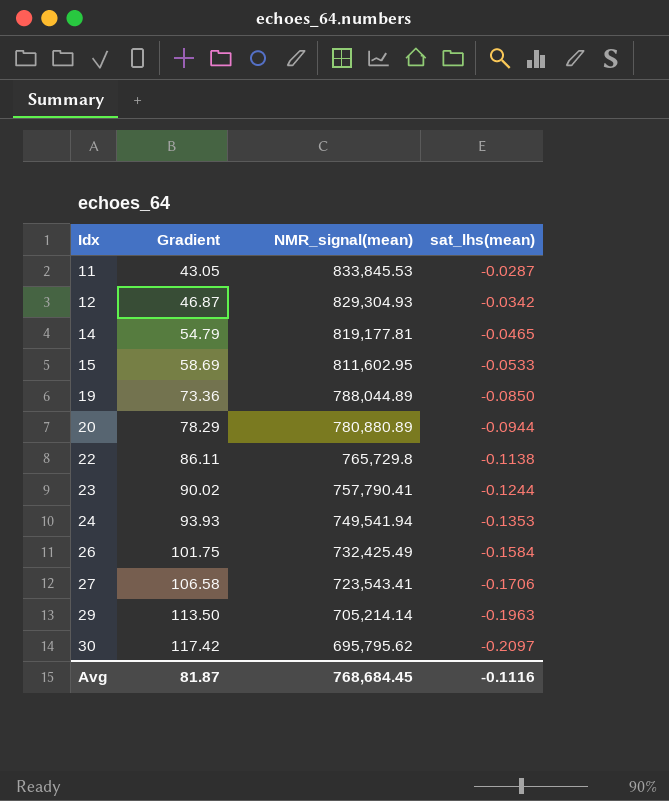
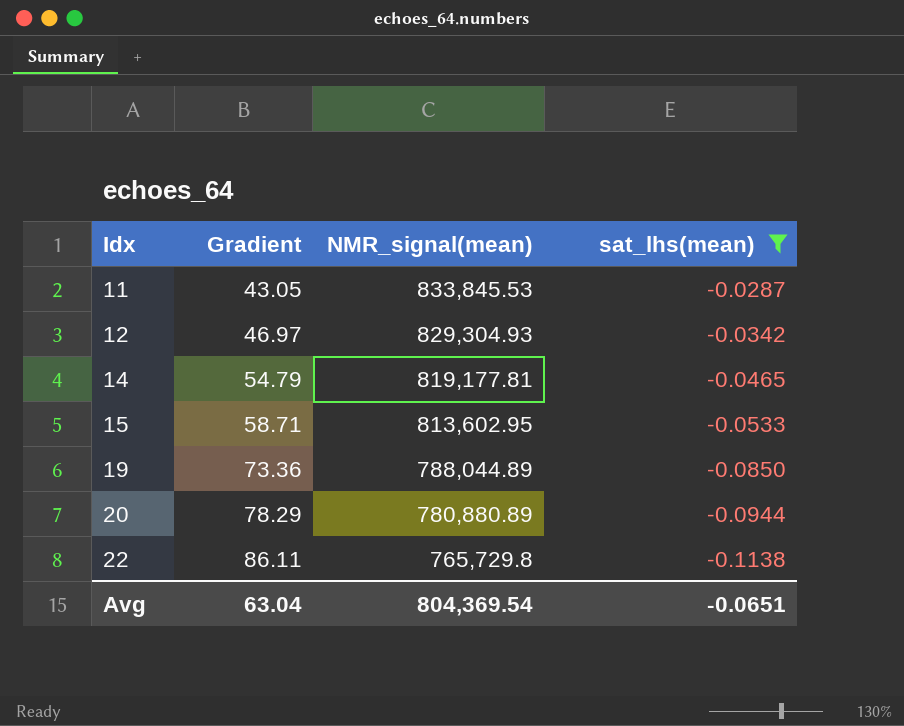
filter: none -> sat_lhs(mean) >= -0.1138
12 | Gradient: 46.87 -> 46.97
15 | Gradient: 58.69 -> 58.71
15 | NMR_signal(mean): 811,602.95 -> 813,602.95
Avg | Gradient: 81.87 -> 63.04
Avg | NMR_signal(mean): 768,684.45 -> 804,369.54
Avg | sat_lhs(mean): -0.1116 -> -0.0651

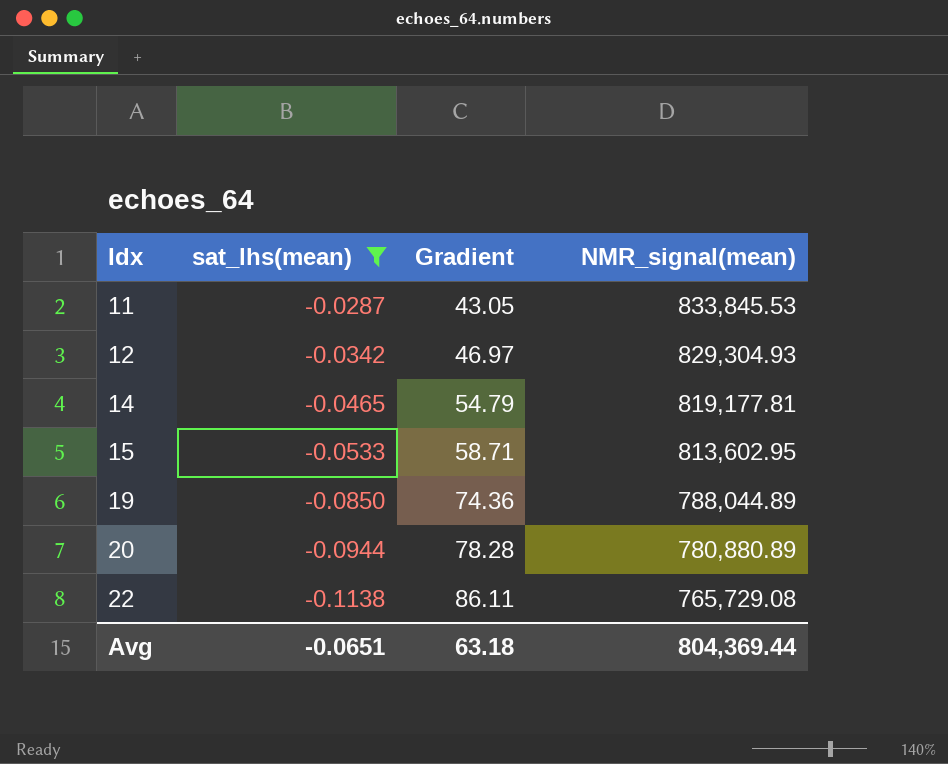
column sat_lhs(mean) | position: 4 -> 2
19 | Gradient: 73.36 -> 74.36
20 | Gradient: 78.29 -> 78.28
22 | NMR_signal(mean): 765,729.8 -> 765,729.08
Avg | Gradient: 63.04 -> 63.18
Avg | NMR_signal(mean): 804,369.54 -> 804,369.44

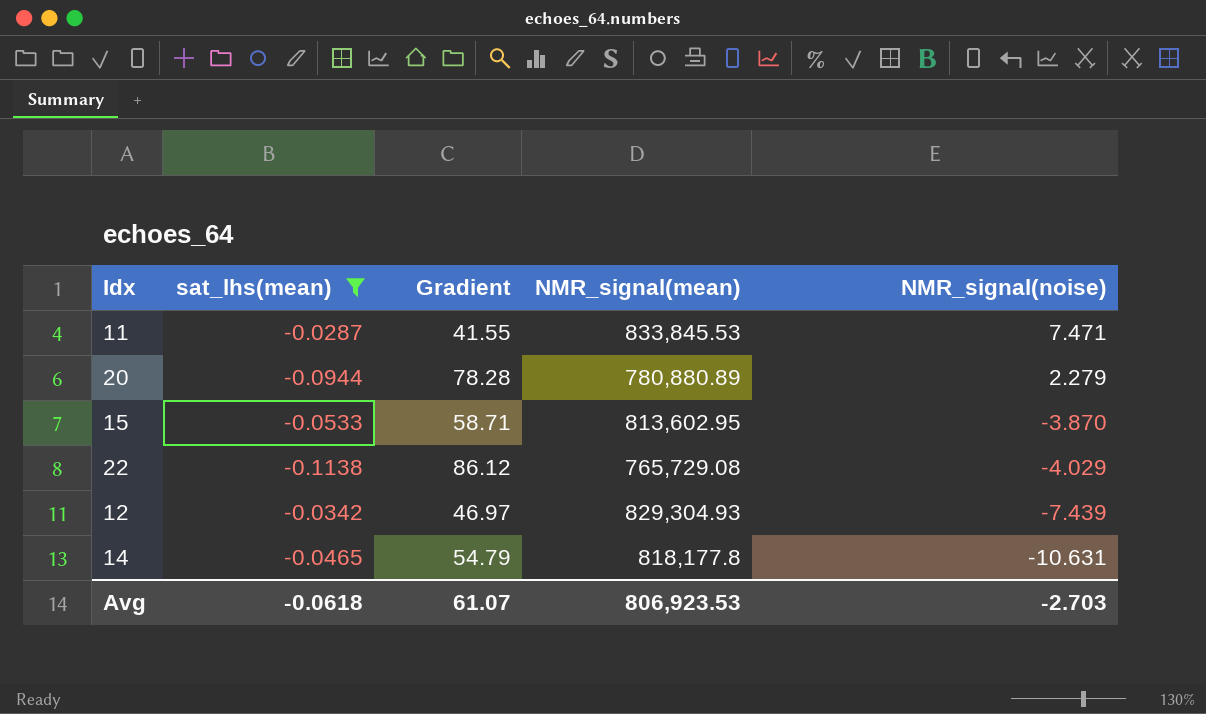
row order: Idx ascending -> NMR_signal(noise) descending
column NMR_signal(noise) | position: none -> 5
row 19: -0.0850 | 74.36 | 788,044.89 -> none
11 | Gradient: 43.05 -> 41.55
22 | Gradient: 86.11 -> 86.12
14 | NMR_signal(mean): 819,177.81 -> 818,177.8
Avg | sat_lhs(mean): -0.0651 -> -0.0618
Avg | Gradient: 63.18 -> 61.07
Avg | NMR_signal(mean): 804,369.44 -> 806,923.53

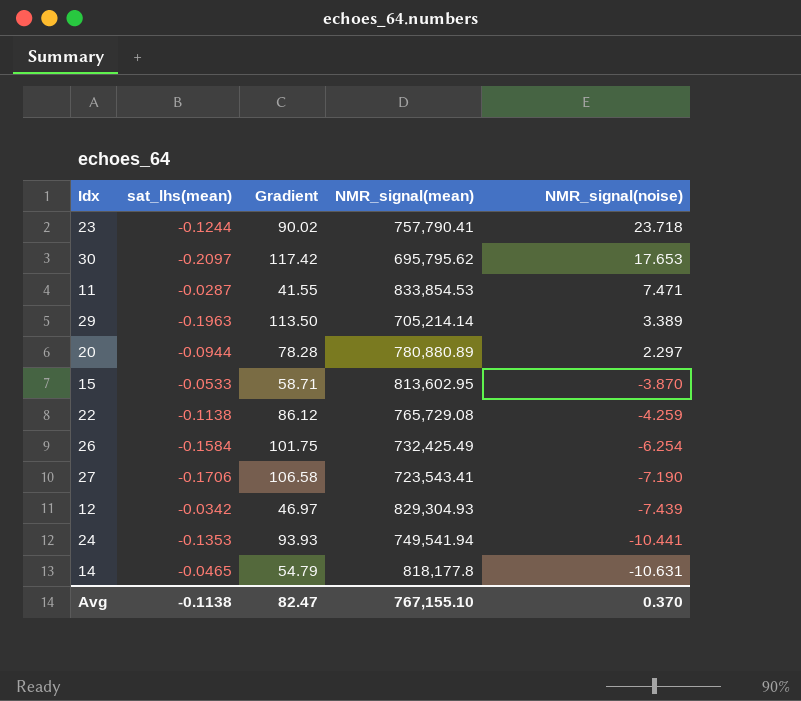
filter: sat_lhs(mean) >= -0.1138 -> none
11 | NMR_signal(mean): 833,845.53 -> 833,854.53
20 | NMR_signal(noise): 2.279 -> 2.297
22 | NMR_signal(noise): -4.029 -> -4.259
Avg | sat_lhs(mean): -0.0618 -> -0.1138
Avg | Gradient: 61.07 -> 82.47
Avg | NMR_signal(mean): 806,923.53 -> 767,155.10
Avg | NMR_signal(noise): -2.703 -> 0.370

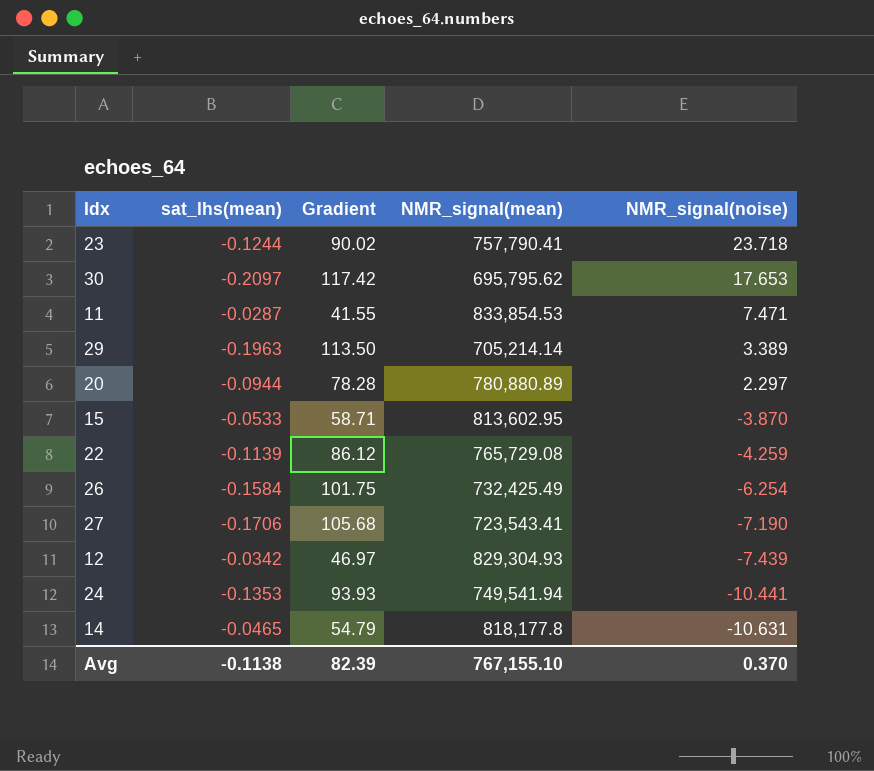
22 | sat_lhs(mean): -0.1138 -> -0.1139
27 | Gradient: 106.58 -> 105.68
Avg | Gradient: 82.47 -> 82.39

